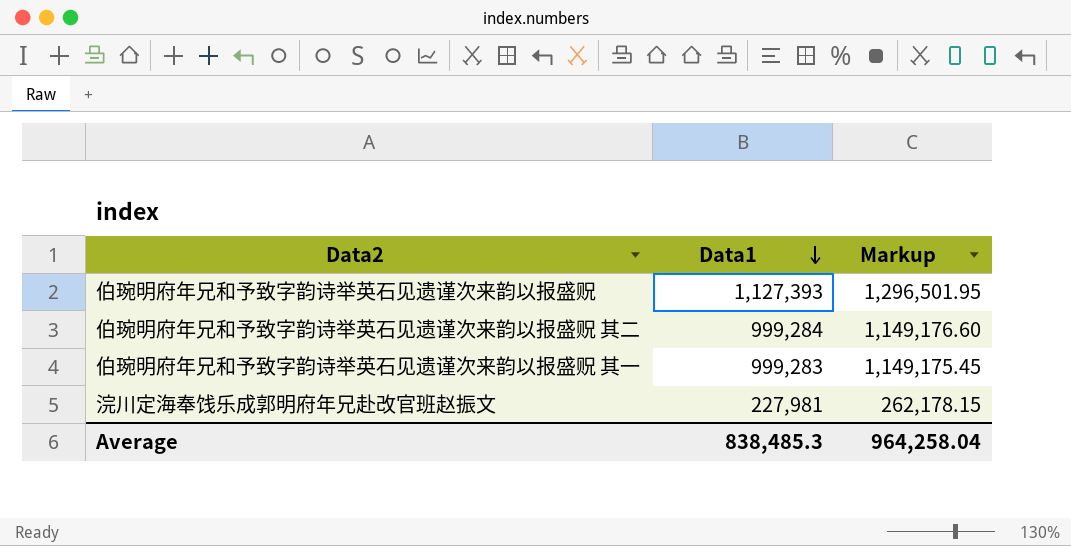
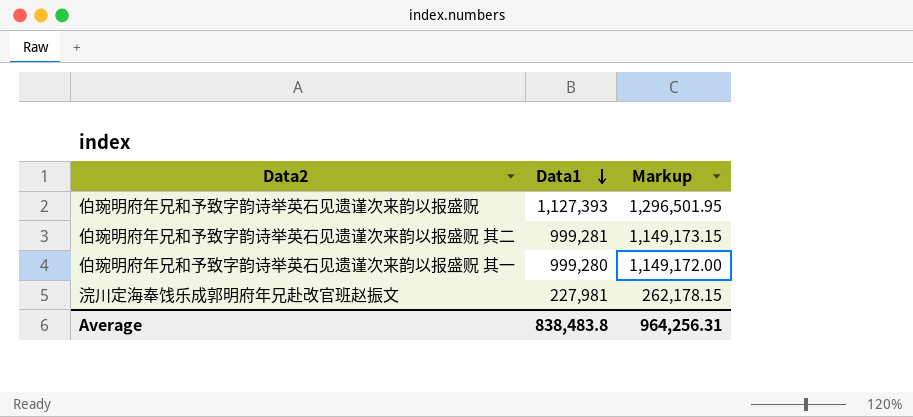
伯琬明府年兄和予致字韵诗举英石见遗谨次来韵以报盛贶 其二 | Data1: 999,284 -> 999,281
伯琬明府年兄和予致字韵诗举英石见遗谨次来韵以报盛贶 其二 | Markup: 1,149,176.60 -> 1,149,173.15
伯琬明府年兄和予致字韵诗举英石见遗谨次来韵以报盛贶 其一 | Data1: 999,283 -> 999,280
伯琬明府年兄和予致字韵诗举英石见遗谨次来韵以报盛贶 其一 | Markup: 1,149,175.45 -> 1,149,172.00
Average | Data1: 838,485.3 -> 838,483.8
Average | Markup: 964,258.04 -> 964,256.31

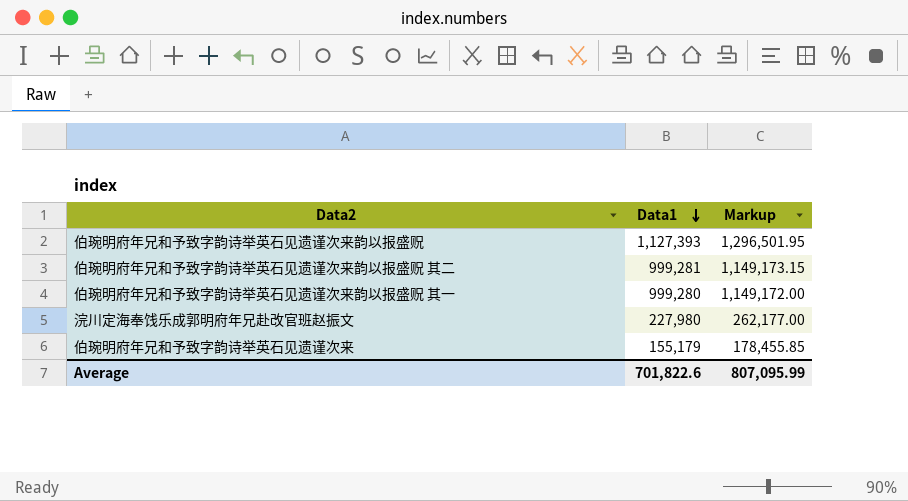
浣川定海奉饯乐成郭明府年兄赴改官班赵振文 | Data1: 227,981 -> 227,980
浣川定海奉饯乐成郭明府年兄赴改官班赵振文 | Markup: 262,178.15 -> 262,177.00
row 伯琬明府年兄和予致字韵诗举英石见遗谨次来: none -> 155,179 | 178,455.85
Average | Data1: 838,483.8 -> 701,822.6
Average | Markup: 964,256.31 -> 807,095.99

